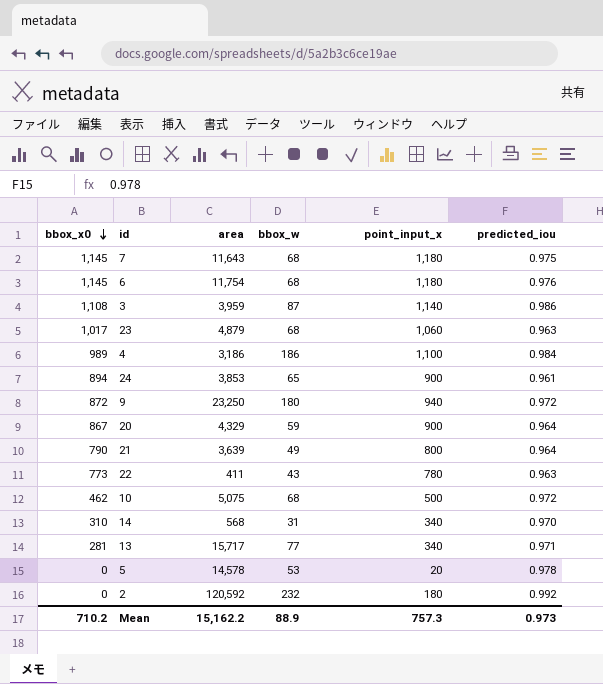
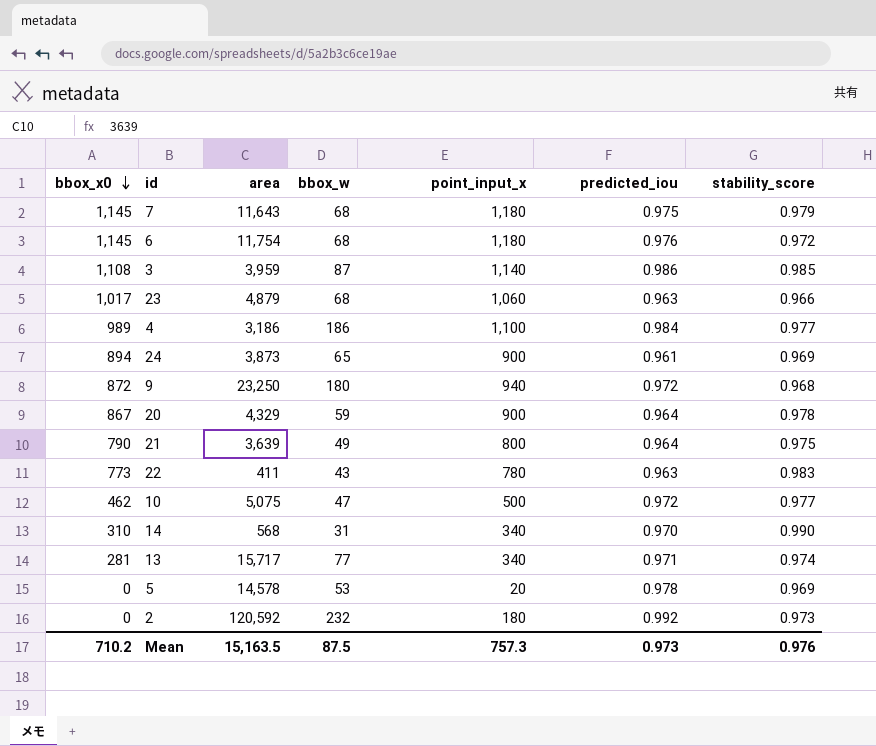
column stability_score | position: none -> 7
24 | area: 3,853 -> 3,873
10 | bbox_w: 68 -> 47
Mean | area: 15,162.2 -> 15,163.5
Mean | bbox_w: 88.9 -> 87.5

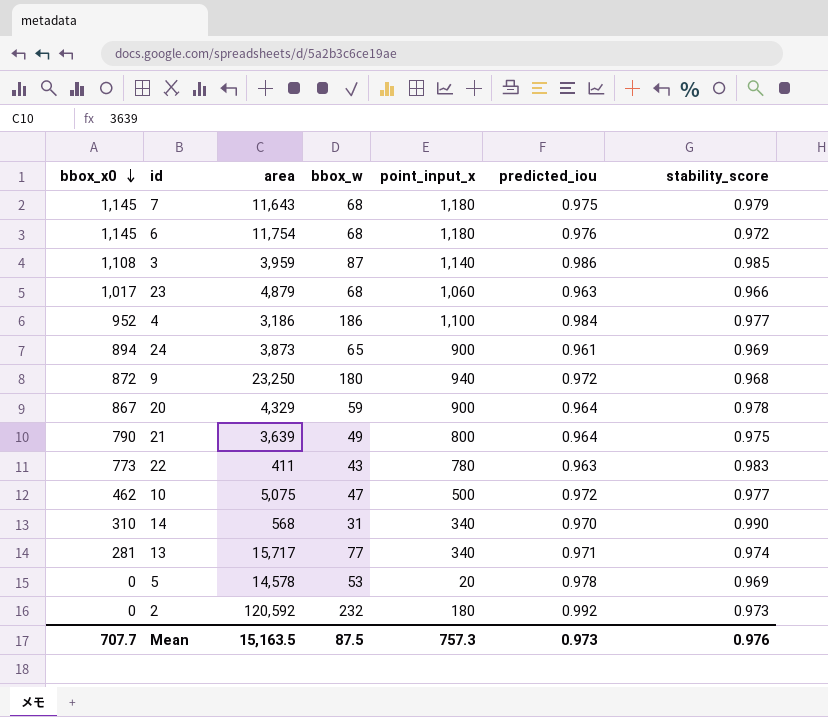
4 | bbox_x0: 989 -> 952
Mean | bbox_x0: 710.2 -> 707.7

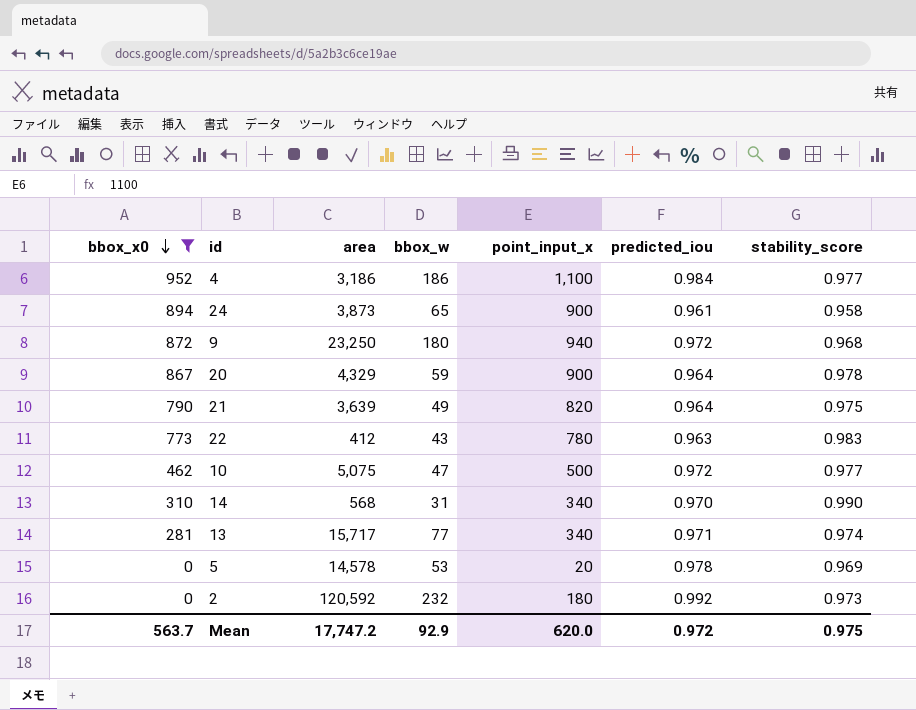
filter: none -> bbox_x0 <= 952
24 | stability_score: 0.969 -> 0.958
21 | point_input_x: 800 -> 820
22 | area: 411 -> 412
Mean | bbox_x0: 707.7 -> 563.7
Mean | area: 15,163.5 -> 17,747.2
Mean | bbox_w: 87.5 -> 92.9
Mean | point_input_x: 757.3 -> 620.0
Mean | predicted_iou: 0.973 -> 0.972
Mean | stability_score: 0.976 -> 0.975

